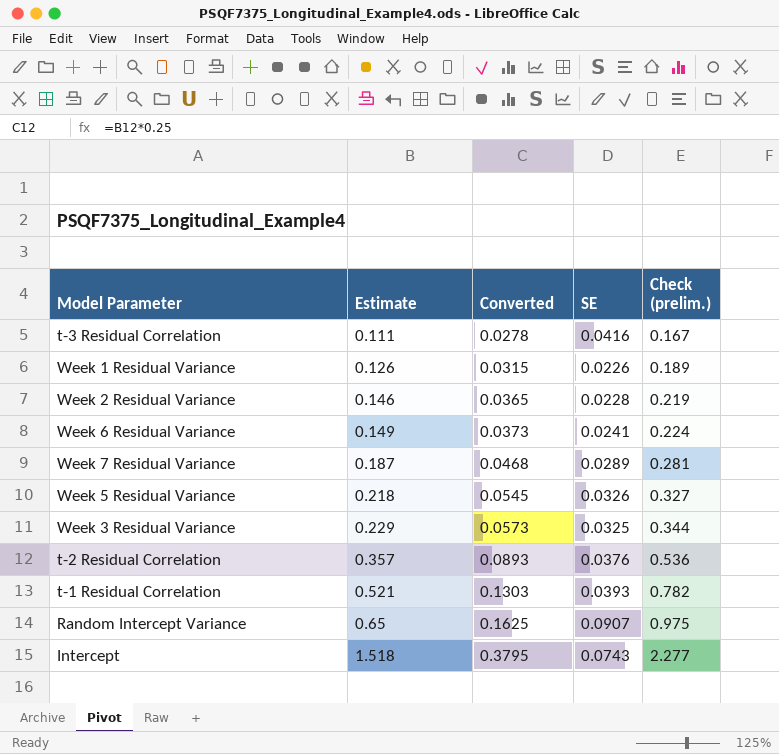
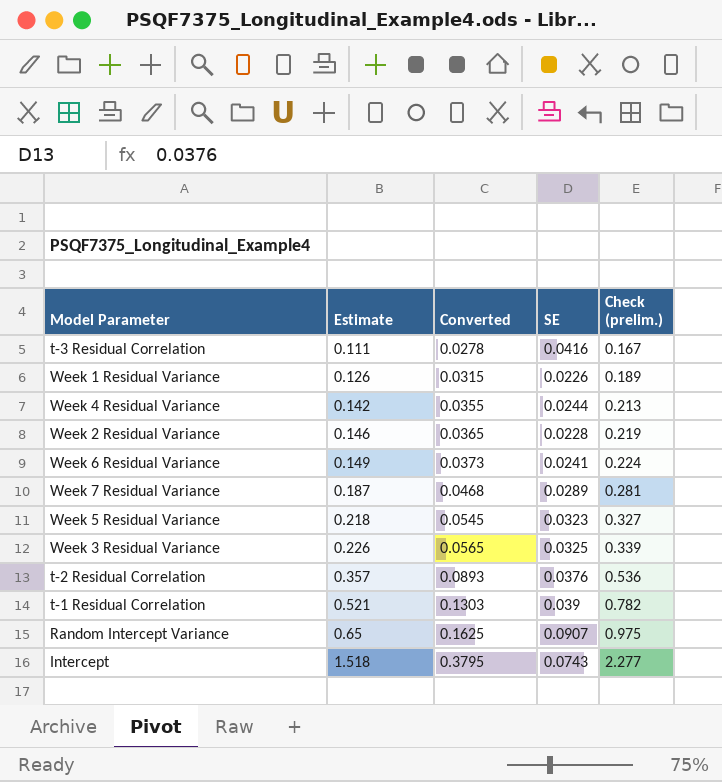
row Week 4 Residual Variance: none -> 0.142 | 0.0355 | 0.0244 | 0.213
Week 5 Residual Variance | SE: 0.0326 -> 0.0323
Week 3 Residual Variance | Estimate: 0.229 -> 0.226
Week 3 Residual Variance | Converted: 0.0573 -> 0.0565
Week 3 Residual Variance | Check (prelim.): 0.344 -> 0.339
t-1 Residual Correlation | SE: 0.0393 -> 0.039

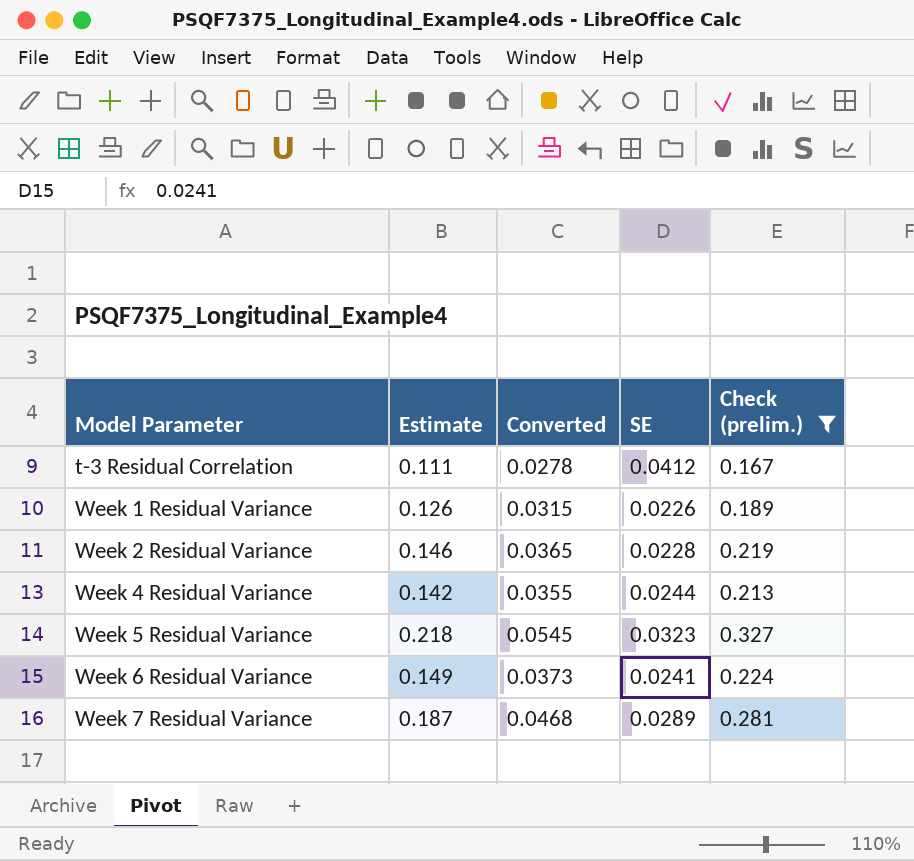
filter: none -> Check (prelim.) <= 0.327
row order: Estimate ascending -> Model Parameter ascending
t-3 Residual Correlation | SE: 0.0416 -> 0.0412

